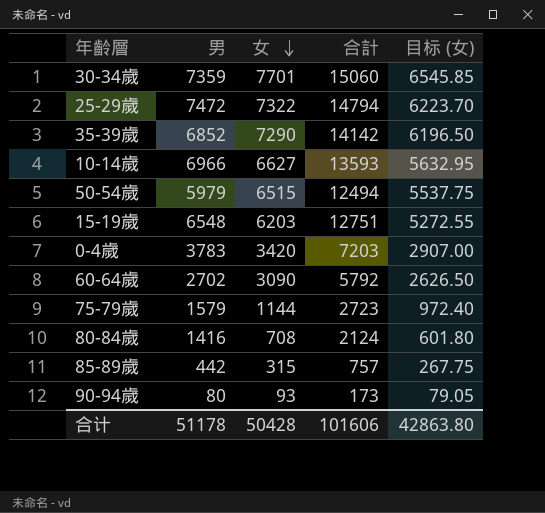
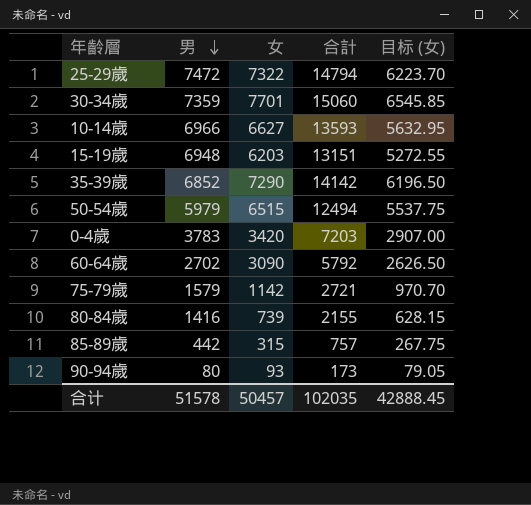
row order: 女 descending -> 男 descending
15-19歲 | 男: 6548 -> 6948
15-19歲 | 合計: 12751 -> 13151
75-79歲 | 女: 1144 -> 1142
75-79歲 | 合計: 2723 -> 2721
75-79歲 | 目标 (女): 972.40 -> 970.70
80-84歲 | 女: 708 -> 739
80-84歲 | 合計: 2124 -> 2155
80-84歲 | 目标 (女): 601.80 -> 628.15
合计 | 男: 51178 -> 51578
合计 | 女: 50428 -> 50457
合计 | 合計: 101606 -> 102035
合计 | 目标 (女): 42863.80 -> 42888.45

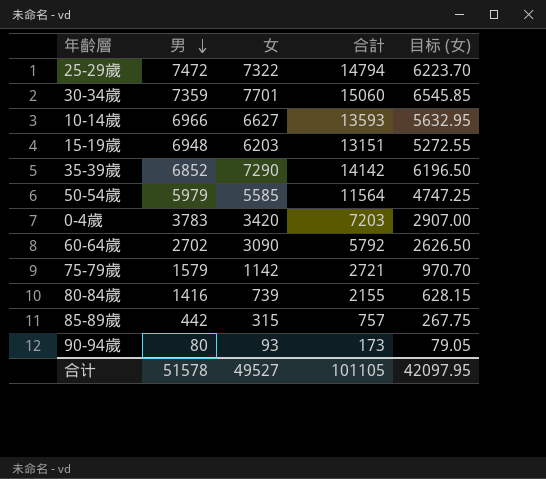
50-54歲 | 女: 6515 -> 5585
50-54歲 | 合計: 12494 -> 11564
50-54歲 | 目标 (女): 5537.75 -> 4747.25
合计 | 女: 50457 -> 49527
合计 | 合計: 102035 -> 101105
合计 | 目标 (女): 42888.45 -> 42097.95

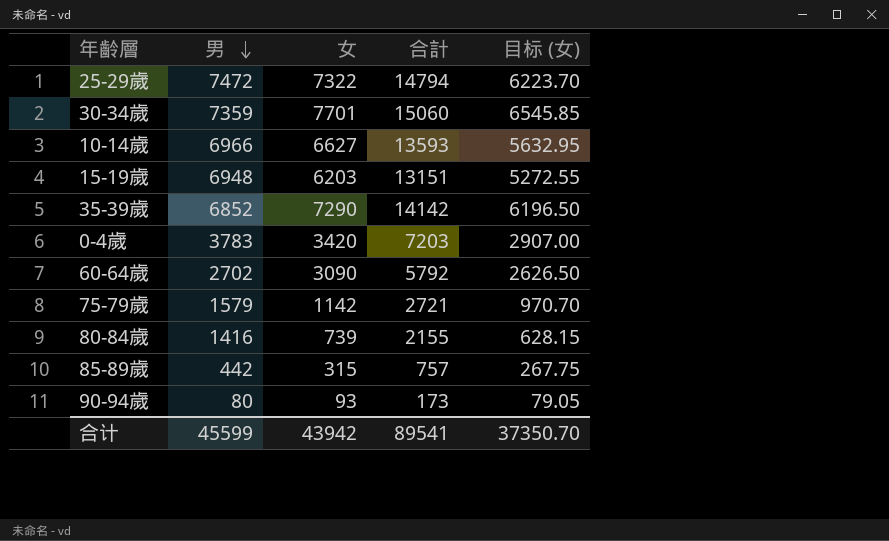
row 50-54歲: 5979 | 5585 | 11564 | 4747.25 -> none
合计 | 男: 51578 -> 45599
合计 | 女: 49527 -> 43942
合计 | 合計: 101105 -> 89541
合计 | 目标 (女): 42097.95 -> 37350.70

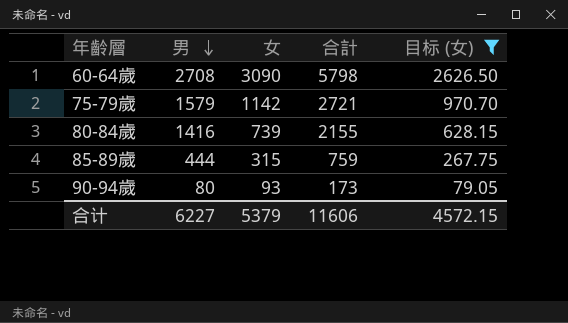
filter: none -> 目标 (女) <= 2626.50
60-64歲 | 男: 2702 -> 2708
60-64歲 | 合計: 5792 -> 5798
85-89歲 | 男: 442 -> 444
85-89歲 | 合計: 757 -> 759
合计 | 男: 45599 -> 6227
合计 | 女: 43942 -> 5379
合计 | 合計: 89541 -> 11606
合计 | 目标 (女): 37350.70 -> 4572.15

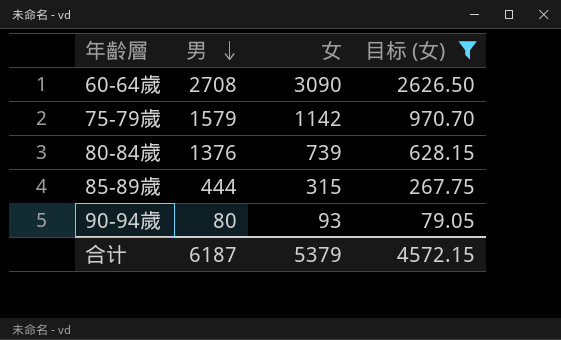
column 合計 | formula: [男] + [女] -> none
80-84歲 | 男: 1416 -> 1376
合计 | 男: 6227 -> 6187

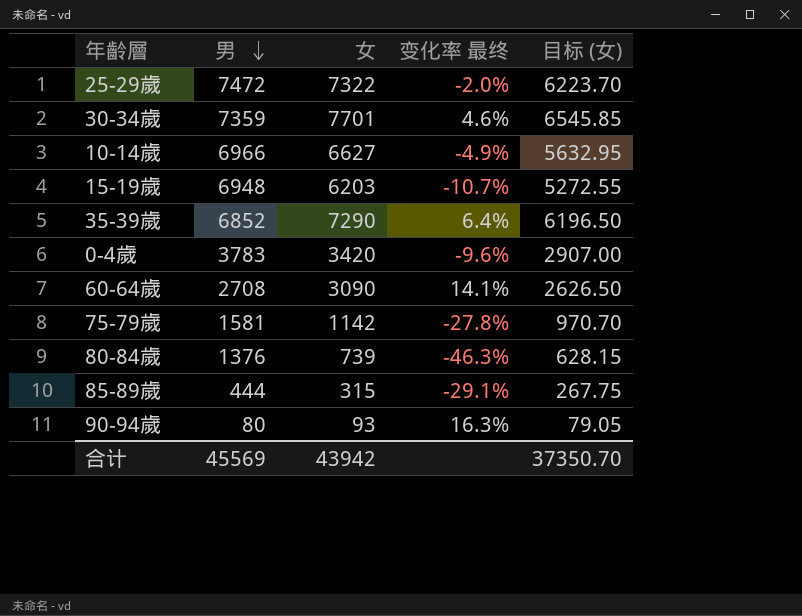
filter: 目标 (女) <= 2626.50 -> none
column 变化率 最终 | formula: none -> ([女] - [男]) / [男]
75-79歲 | 男: 1579 -> 1581
合计 | 男: 6187 -> 45569
合计 | 女: 5379 -> 43942
合计 | 目标 (女): 4572.15 -> 37350.70

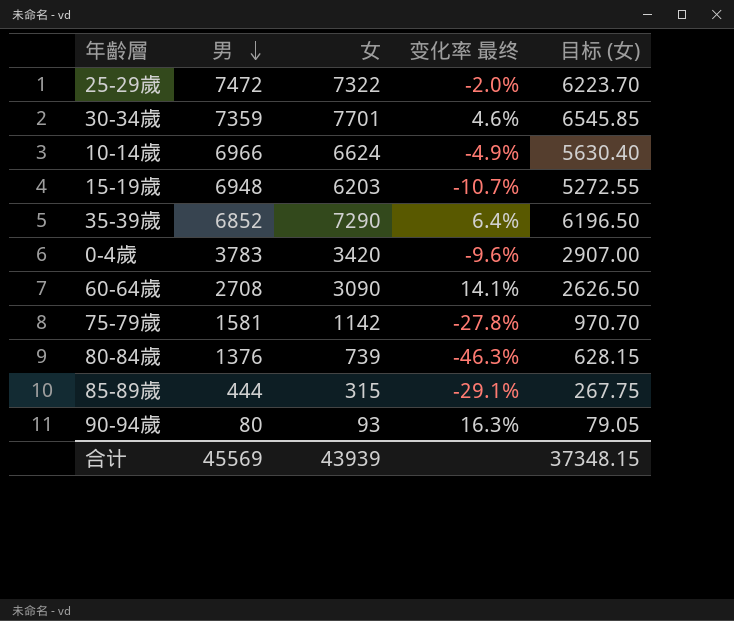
10-14歲 | 女: 6627 -> 6624
10-14歲 | 目标 (女): 5632.95 -> 5630.40
合计 | 女: 43942 -> 43939
合计 | 目标 (女): 37350.70 -> 37348.15

